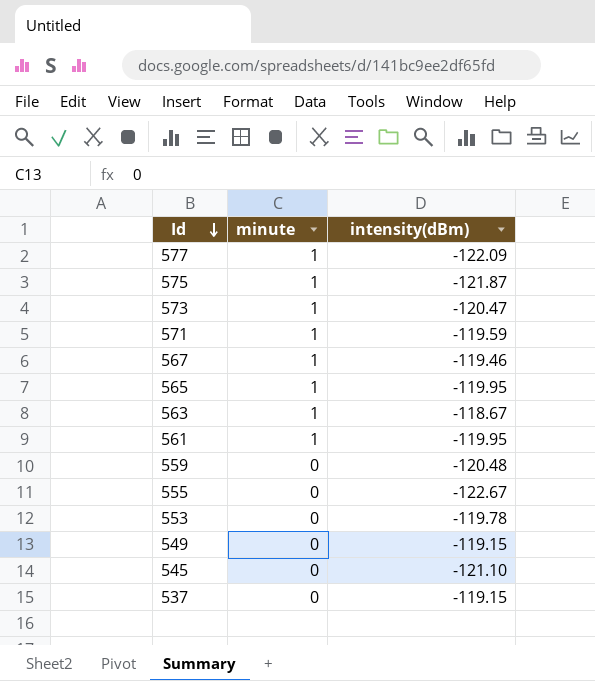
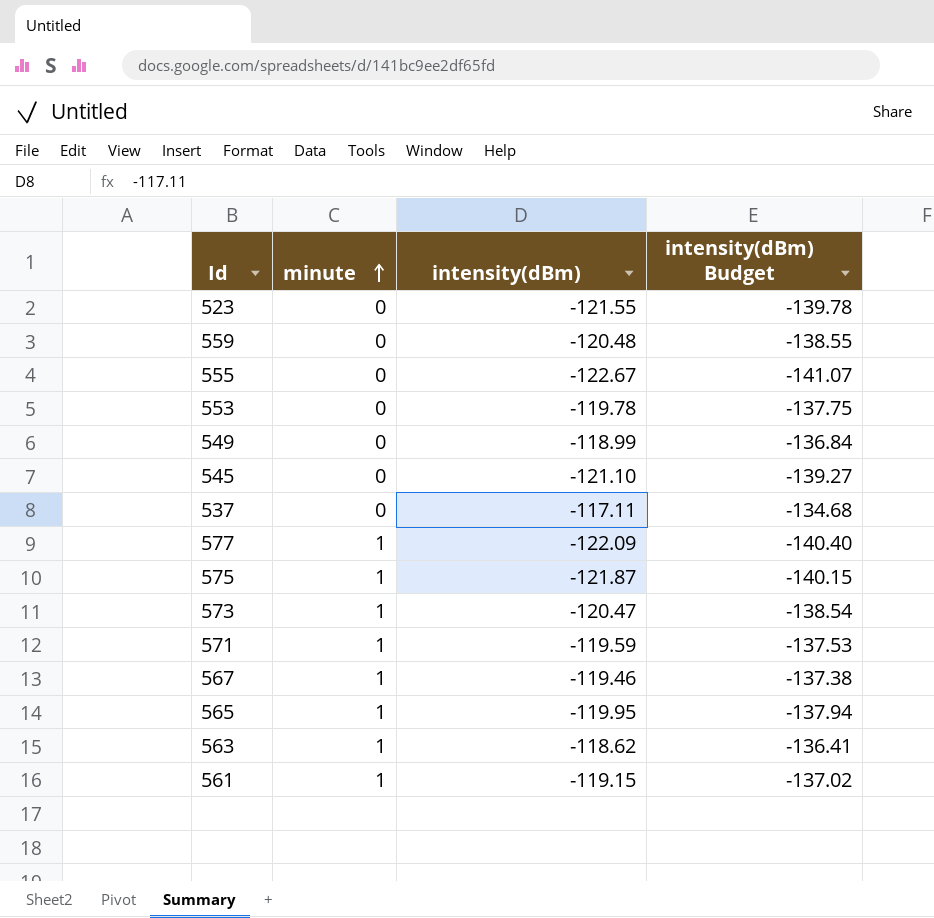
row order: Id descending -> minute ascending
column intensity(dBm) Budget | formula: none -> [intensity(dBm)] * 1.15
row 523: none -> 0 | -121.55 | -139.78
549 | intensity(dBm): -119.15 -> -118.99
537 | intensity(dBm): -119.15 -> -117.11
563 | intensity(dBm): -118.67 -> -118.62
561 | intensity(dBm): -119.95 -> -119.15

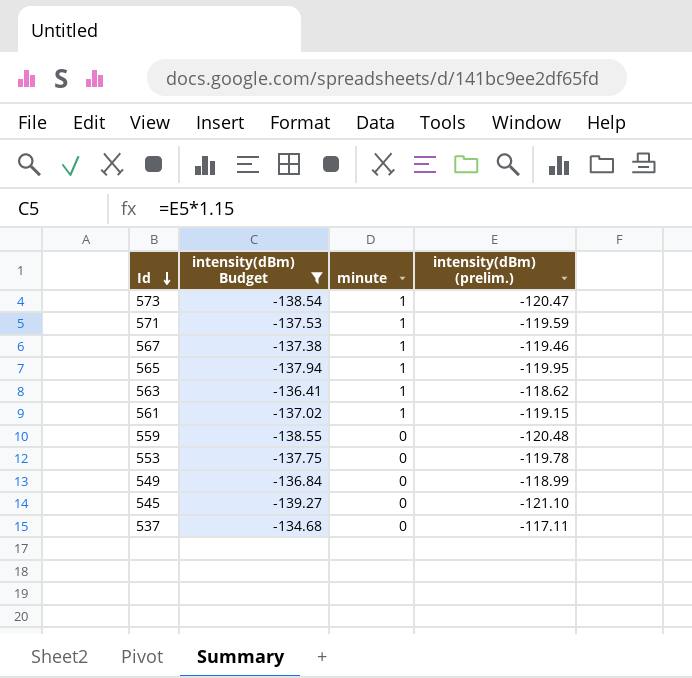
filter: none -> intensity(dBm) Budget >= -139.27
row order: minute ascending -> Id descending
column intensity(dBm) Budget | position: 4 -> 2
column name: intensity(dBm) -> intensity(dBm) (prelim.)

